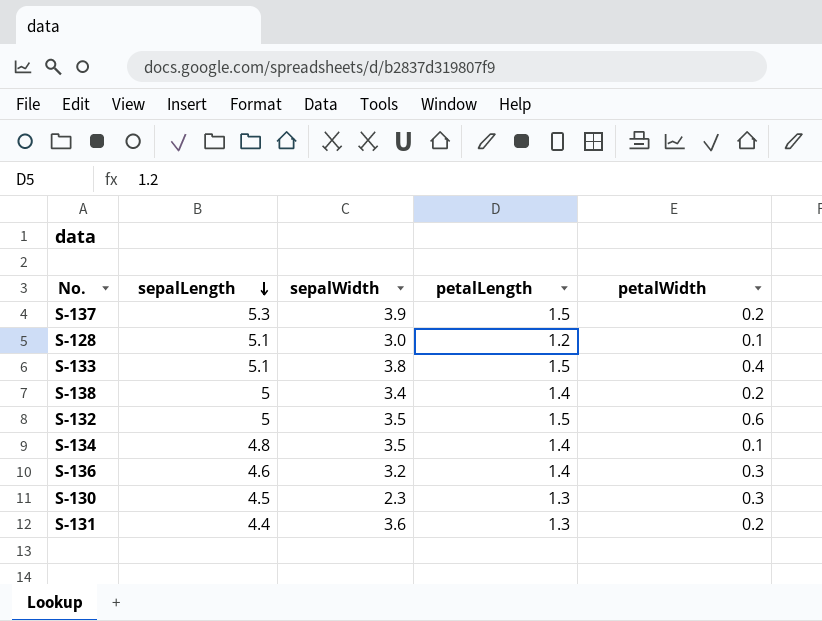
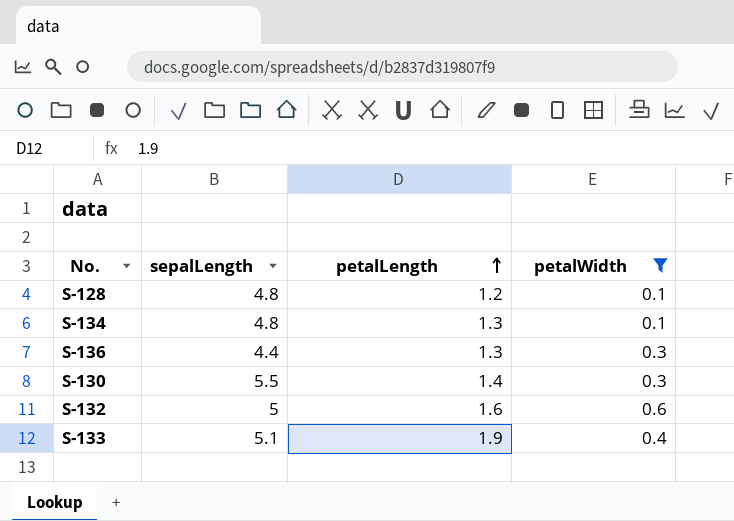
filter: none -> petalWidth != 0.2
row order: sepalLength descending -> petalLength ascending
column sepalWidth | position: 3 -> none
S-128 | sepalLength: 5.1 -> 4.8
S-134 | petalLength: 1.4 -> 1.3
S-136 | sepalLength: 4.6 -> 4.4
S-136 | petalLength: 1.4 -> 1.3
S-130 | sepalLength: 4.5 -> 5.5
S-130 | petalLength: 1.3 -> 1.4
S-132 | petalLength: 1.5 -> 1.6
S-133 | petalLength: 1.5 -> 1.9

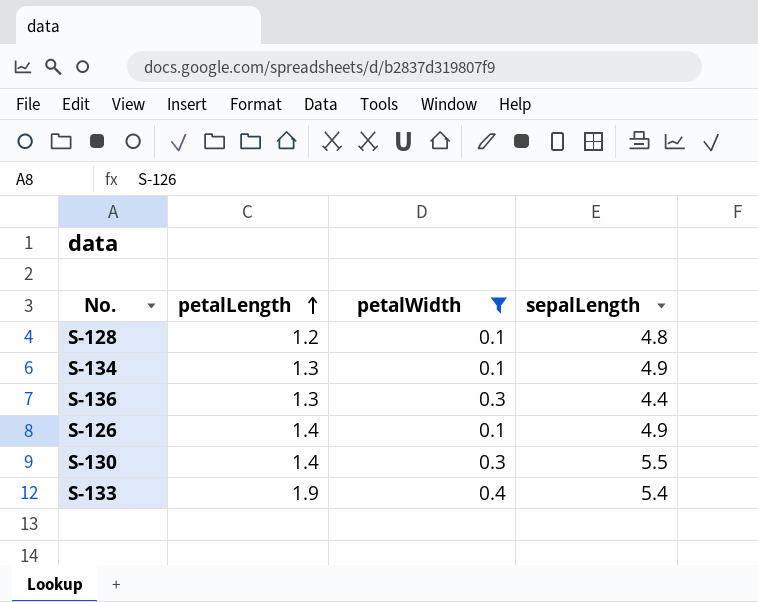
column sepalLength | position: 2 -> 4
row S-132: 5 | 1.6 | 0.6 -> none
S-134 | sepalLength: 4.8 -> 4.9
row S-126: none -> 1.4 | 0.1 | 4.9
S-133 | sepalLength: 5.1 -> 5.4

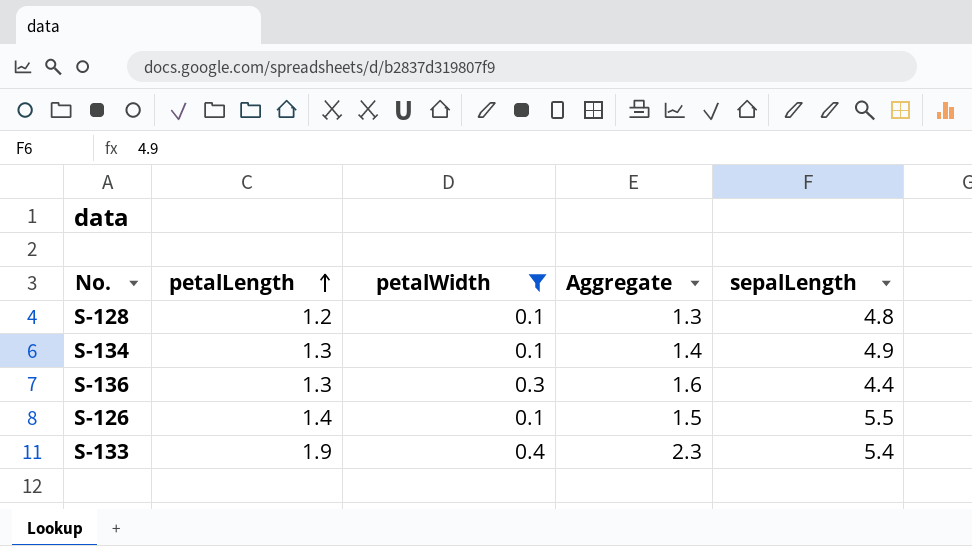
column Aggregate | formula: none -> [petalLength] + [petalWidth]
row S-130: 1.4 | 0.3 | 5.5 -> none
S-126 | sepalLength: 4.9 -> 5.5

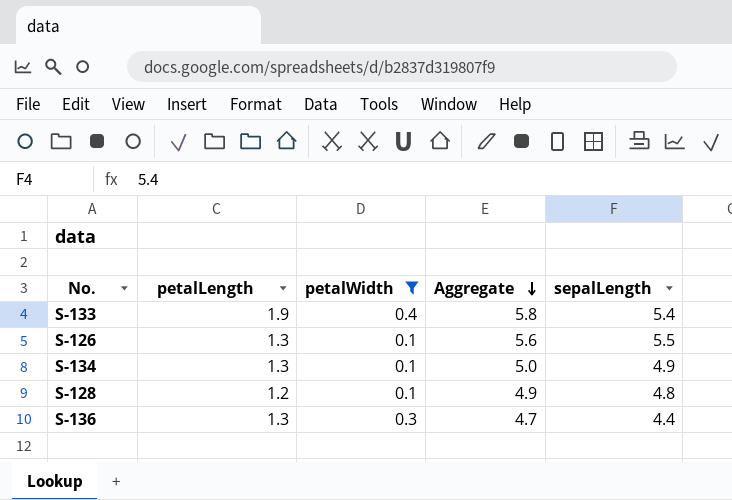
row order: petalLength ascending -> Aggregate descending
column Aggregate | formula: [petalLength] + [petalWidth] -> [petalWidth] + [sepalLength]
S-126 | petalLength: 1.4 -> 1.3

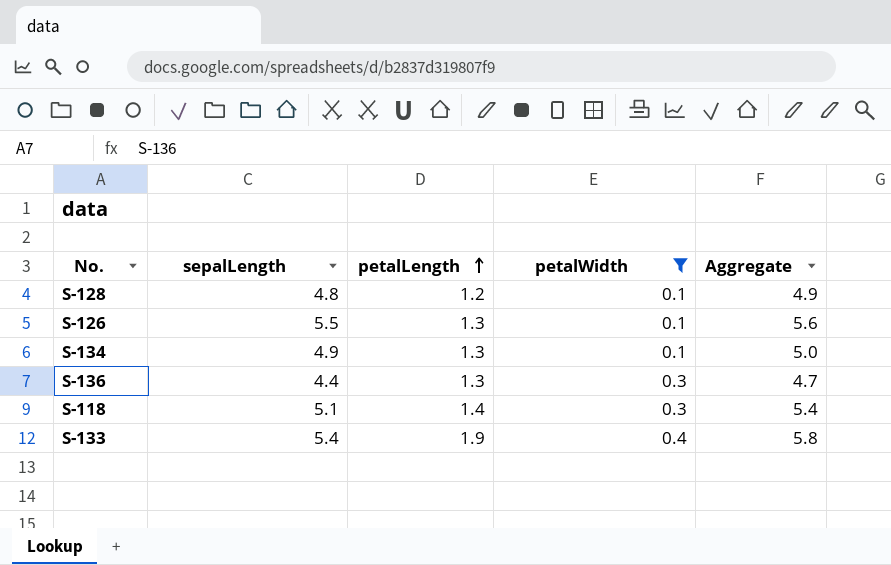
row order: Aggregate descending -> petalLength ascending
column sepalLength | position: 5 -> 2
row S-118: none -> 5.1 | 1.4 | 0.3 | 5.4

